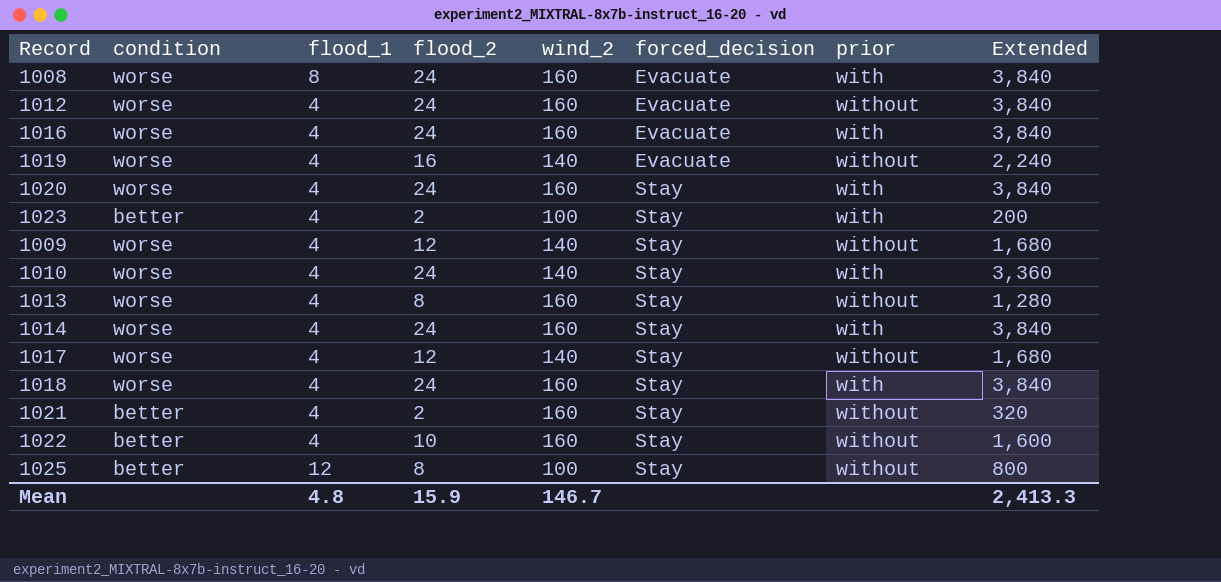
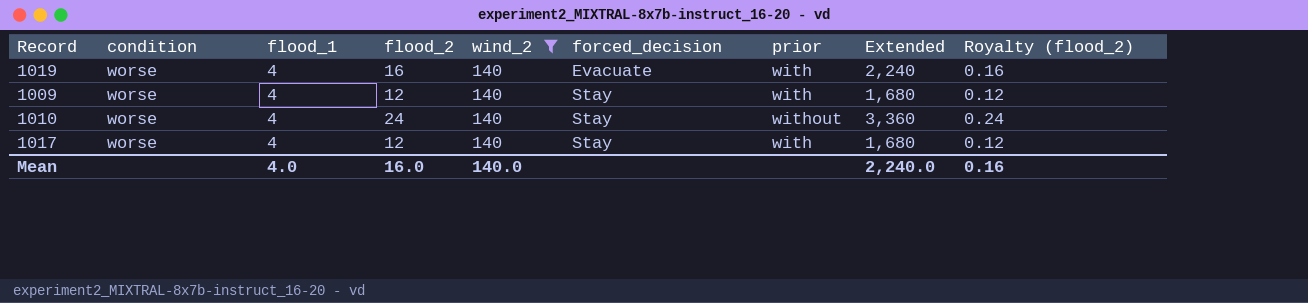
filter: none -> wind_2 = 140
column Royalty (flood_2) | formula: none -> [flood_2] * 0.01
1019 | prior: without -> with
1009 | prior: without -> with
1010 | prior: with -> without
1017 | prior: without -> with
Mean | flood_1: 4.8 -> 4.0
Mean | flood_2: 15.9 -> 16.0
Mean | wind_2: 146.7 -> 140.0
Mean | Extended: 2,413.3 -> 2,240.0

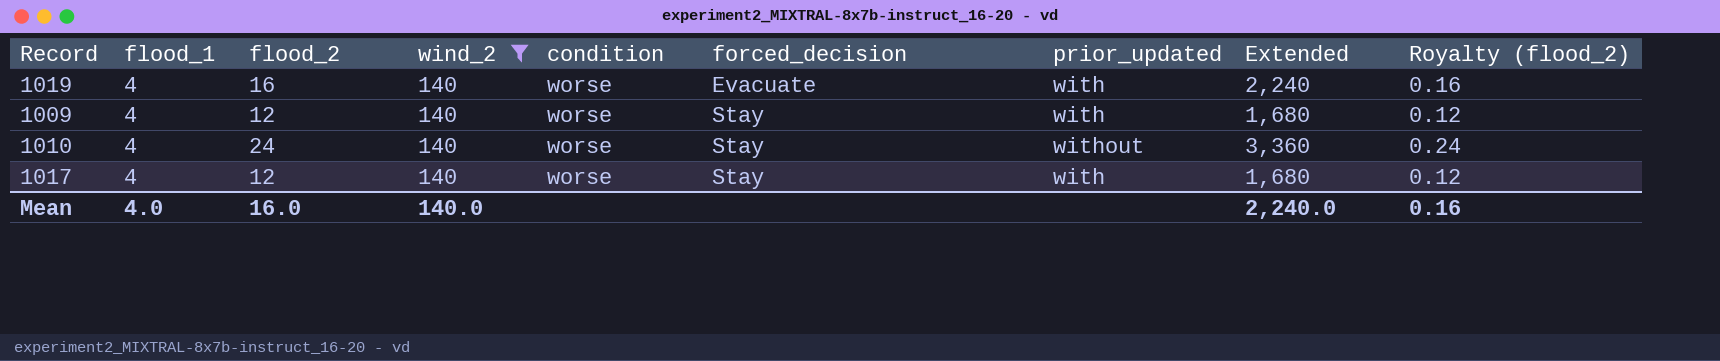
column condition | position: 2 -> 5
column name: prior -> prior_updated

